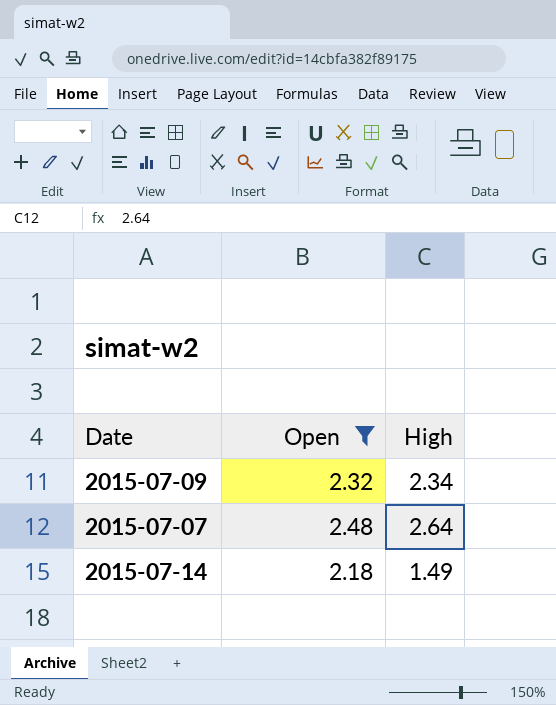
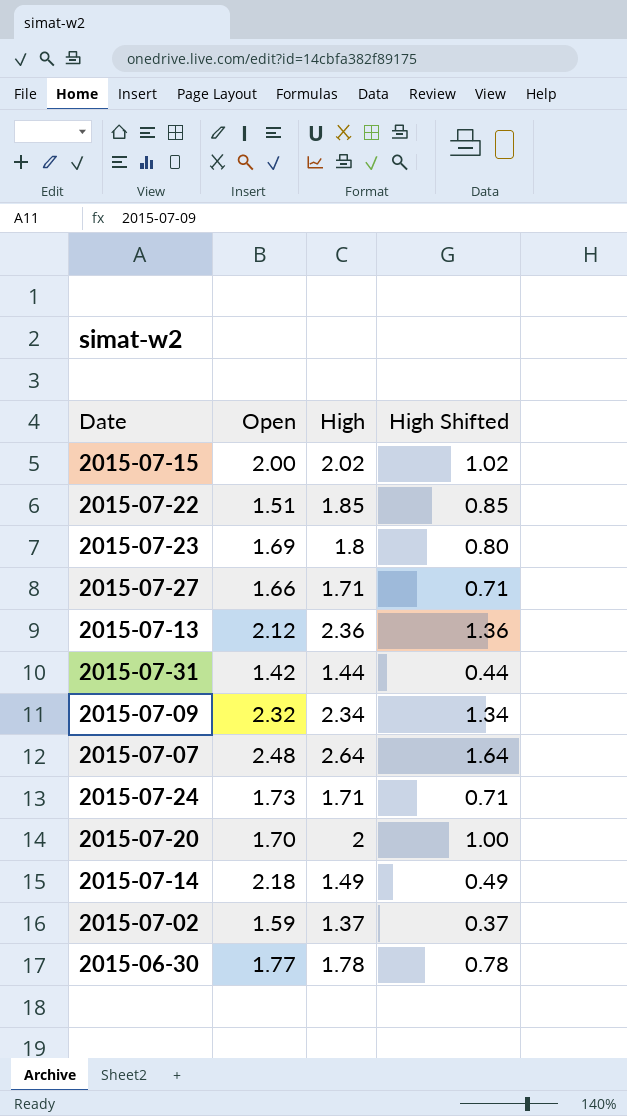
filter: Open >= 2.18 -> none
column High Shifted | formula: none -> [High] - 1

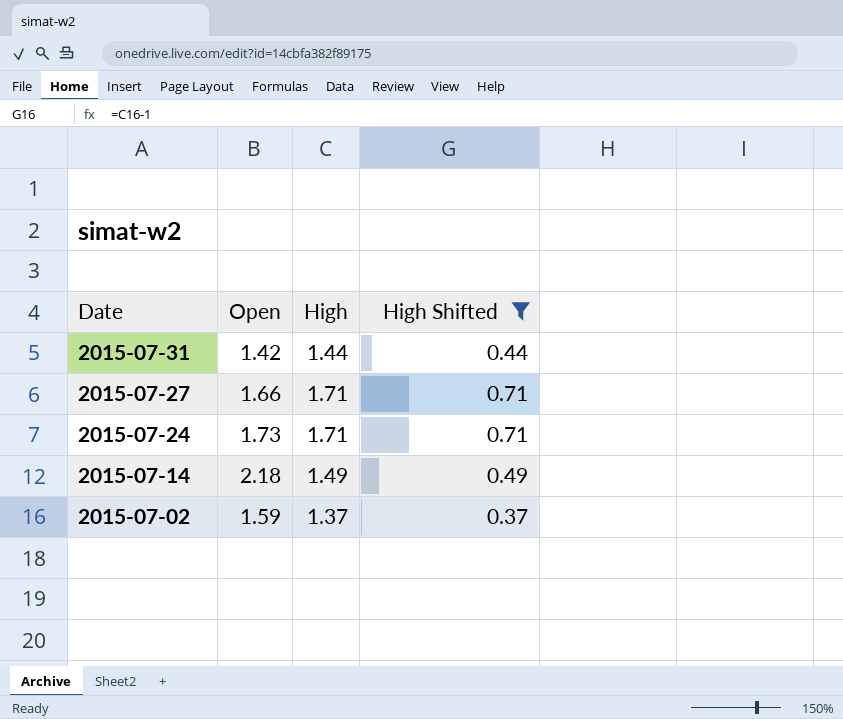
filter: none -> High Shifted <= 0.71
row order: none -> Date descending

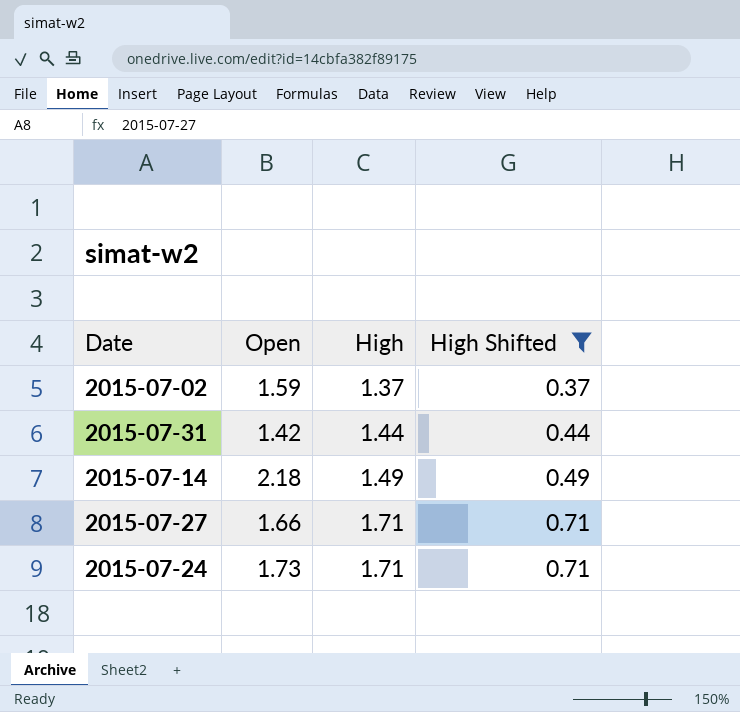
row order: Date descending -> High ascending

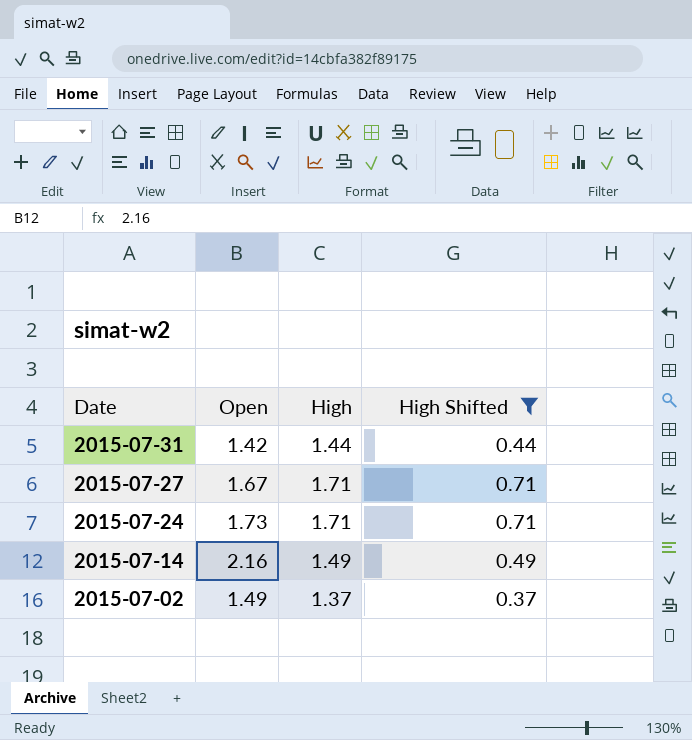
row order: High ascending -> Date descending
2015-07-27 | Open: 1.66 -> 1.67
2015-07-14 | Open: 2.18 -> 2.16
2015-07-02 | Open: 1.59 -> 1.49

